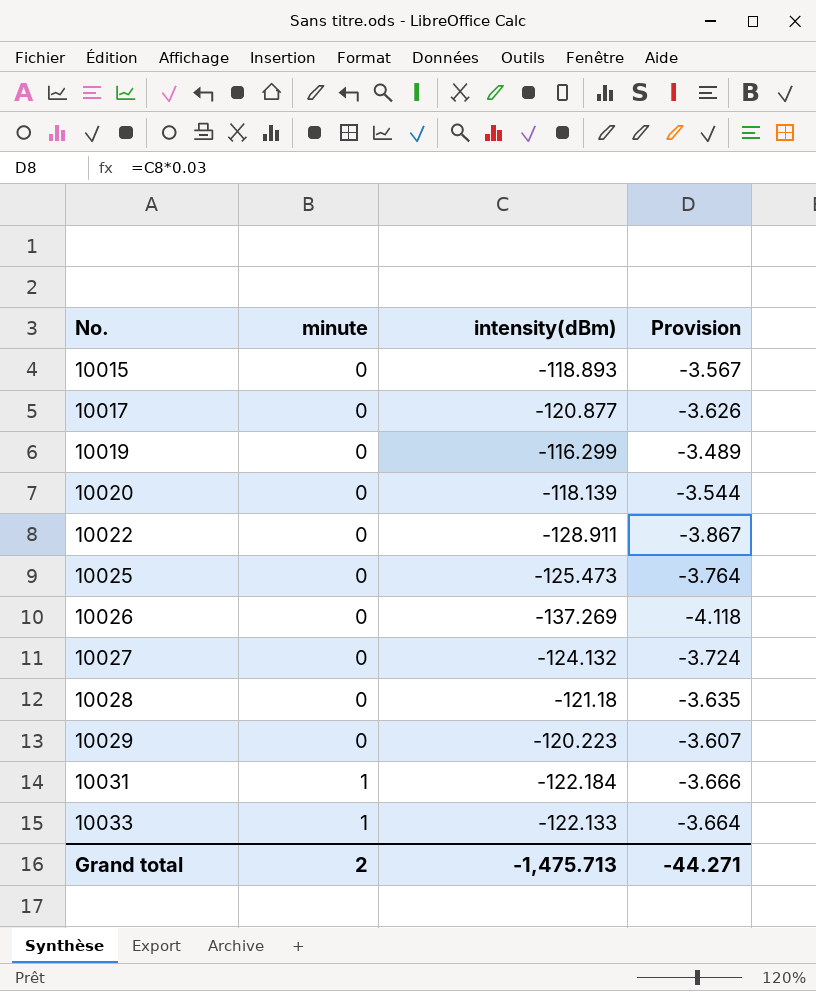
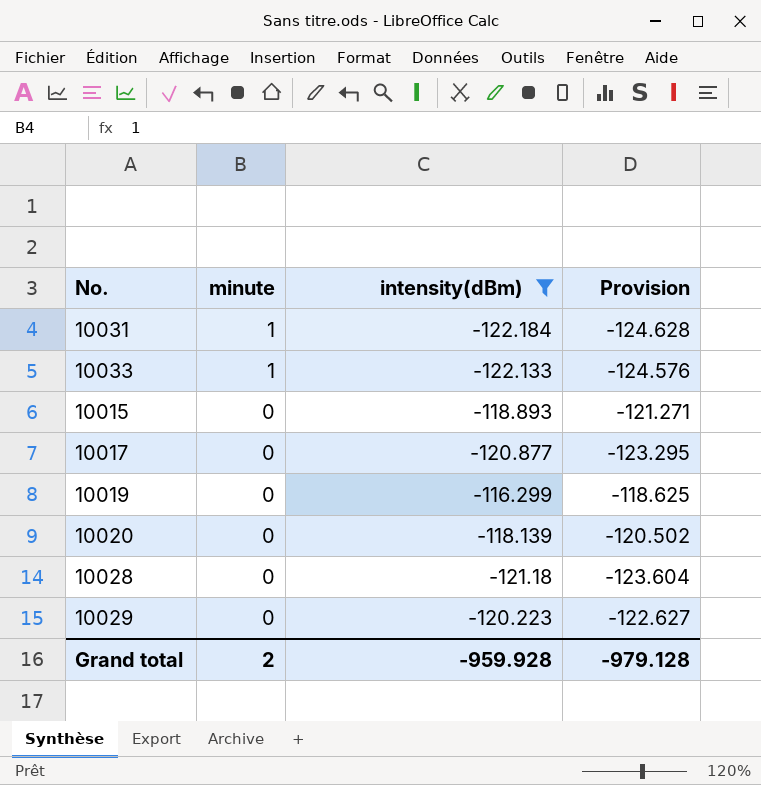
filter: none -> intensity(dBm) >= -122.184
row order: No. ascending -> minute descending
column Provision | formula: [intensity(dBm)] * 0.03 -> [intensity(dBm)] * 1.02
Grand total | intensity(dBm): -1,475.713 -> -959.928
Grand total | Provision: -44.271 -> -979.128

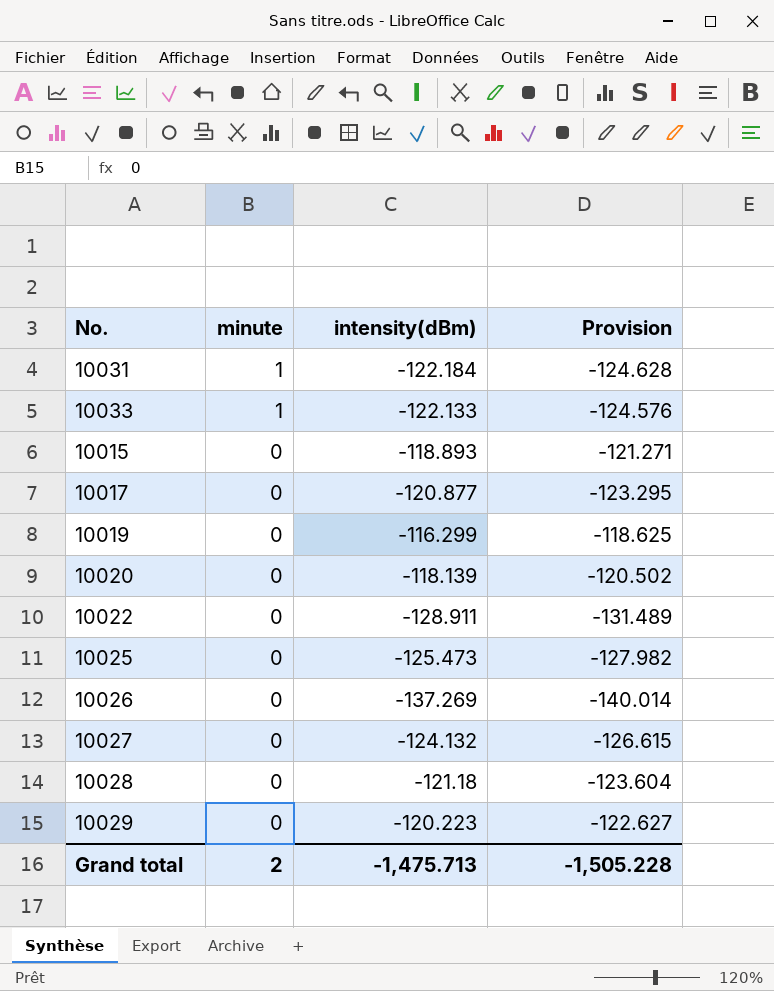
filter: intensity(dBm) >= -122.184 -> none
Grand total | intensity(dBm): -959.928 -> -1,475.713
Grand total | Provision: -979.128 -> -1,505.228

